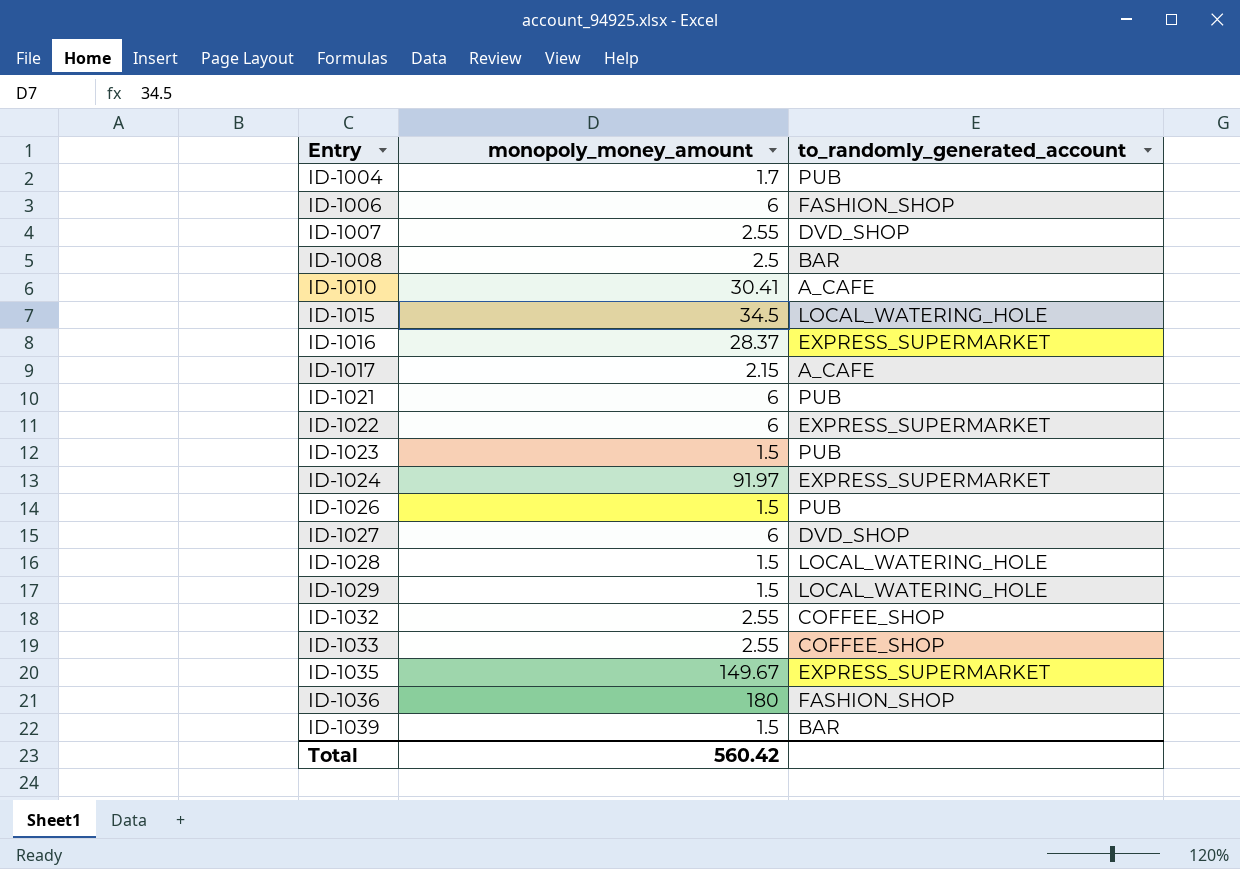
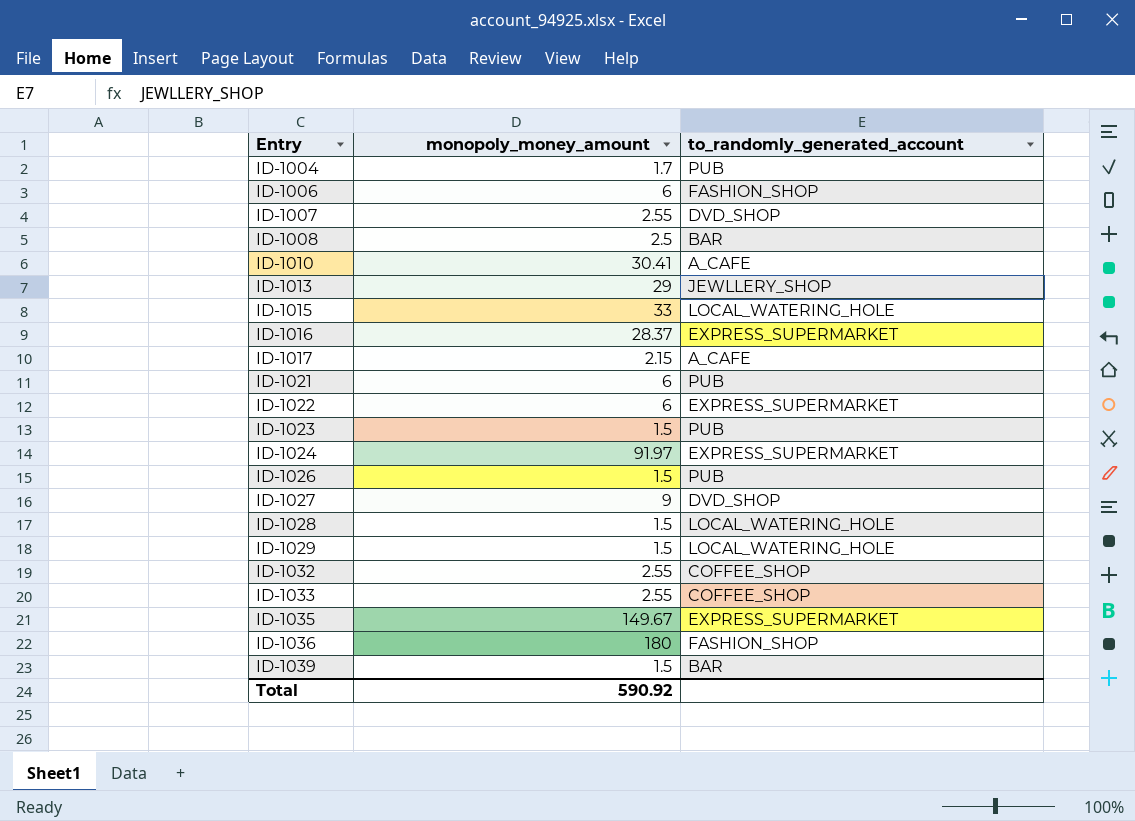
row ID-1013: none -> 29 | JEWLLERY_SHOP
ID-1015 | monopoly_money_amount: 34.5 -> 33
ID-1027 | monopoly_money_amount: 6 -> 9
Total | monopoly_money_amount: 560.42 -> 590.92

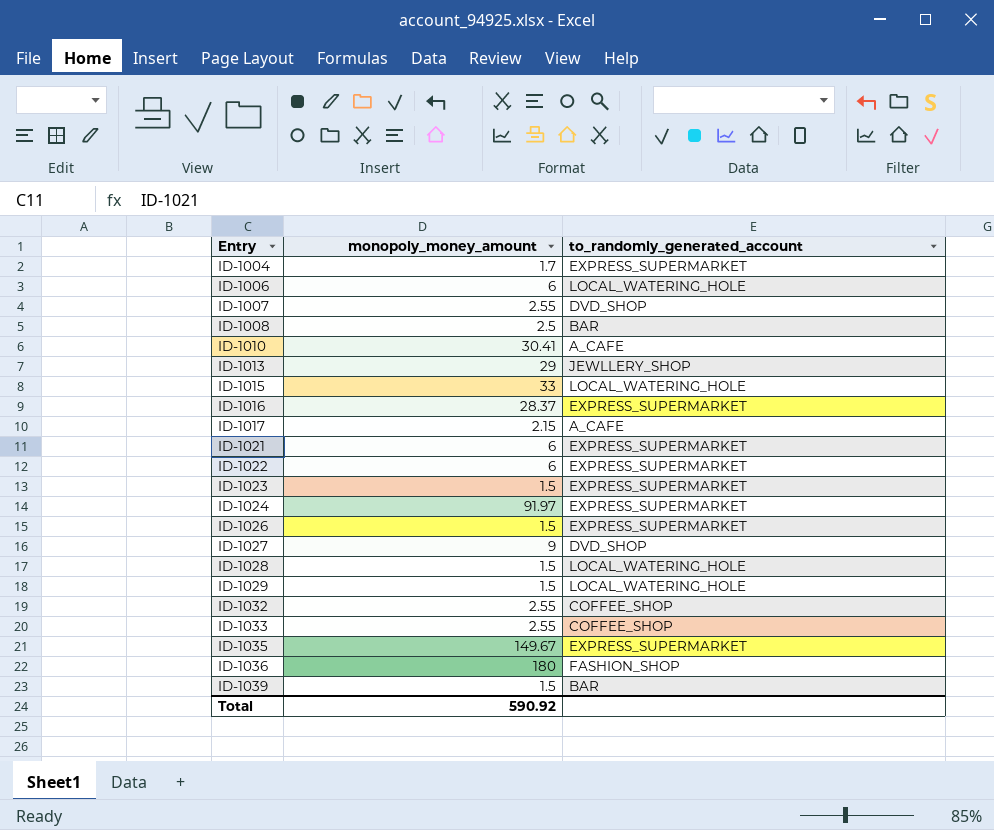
ID-1004 | to_randomly_generated_account: PUB -> EXPRESS_SUPERMARKET
ID-1006 | to_randomly_generated_account: FASHION_SHOP -> LOCAL_WATERING_HOLE
ID-1021 | to_randomly_generated_account: PUB -> EXPRESS_SUPERMARKET
ID-1023 | to_randomly_generated_account: PUB -> EXPRESS_SUPERMARKET
ID-1026 | to_randomly_generated_account: PUB -> EXPRESS_SUPERMARKET

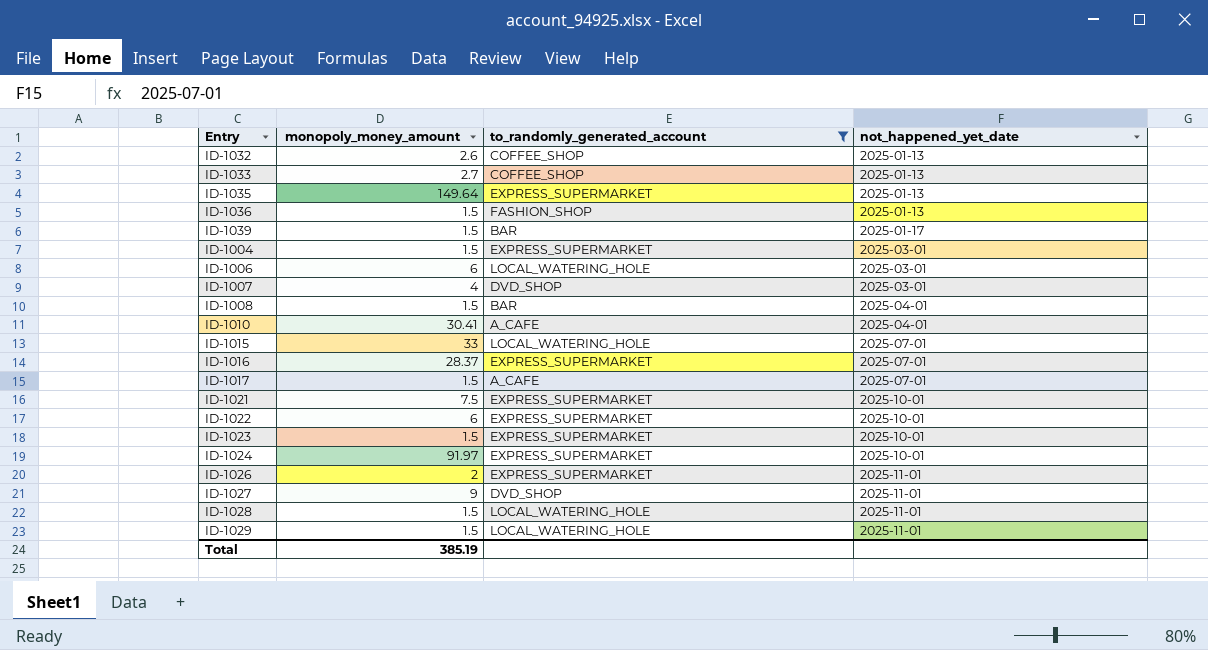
filter: none -> to_randomly_generated_account != JEWLLERY_SHOP
row order: Entry ascending -> not_happened_yet_date ascending
column not_happened_yet_date | position: none -> 4
ID-1032 | monopoly_money_amount: 2.55 -> 2.6
ID-1033 | monopoly_money_amount: 2.55 -> 2.7
ID-1035 | monopoly_money_amount: 149.67 -> 149.64
ID-1036 | monopoly_money_amount: 180 -> 1.5
ID-1004 | monopoly_money_amount: 1.7 -> 1.5
ID-1007 | monopoly_money_amount: 2.55 -> 4
ID-1008 | monopoly_money_amount: 2.5 -> 1.5
ID-1017 | monopoly_money_amount: 2.15 -> 1.5
ID-1021 | monopoly_money_amount: 6 -> 7.5
ID-1026 | monopoly_money_amount: 1.5 -> 2
Total | monopoly_money_amount: 590.92 -> 385.19

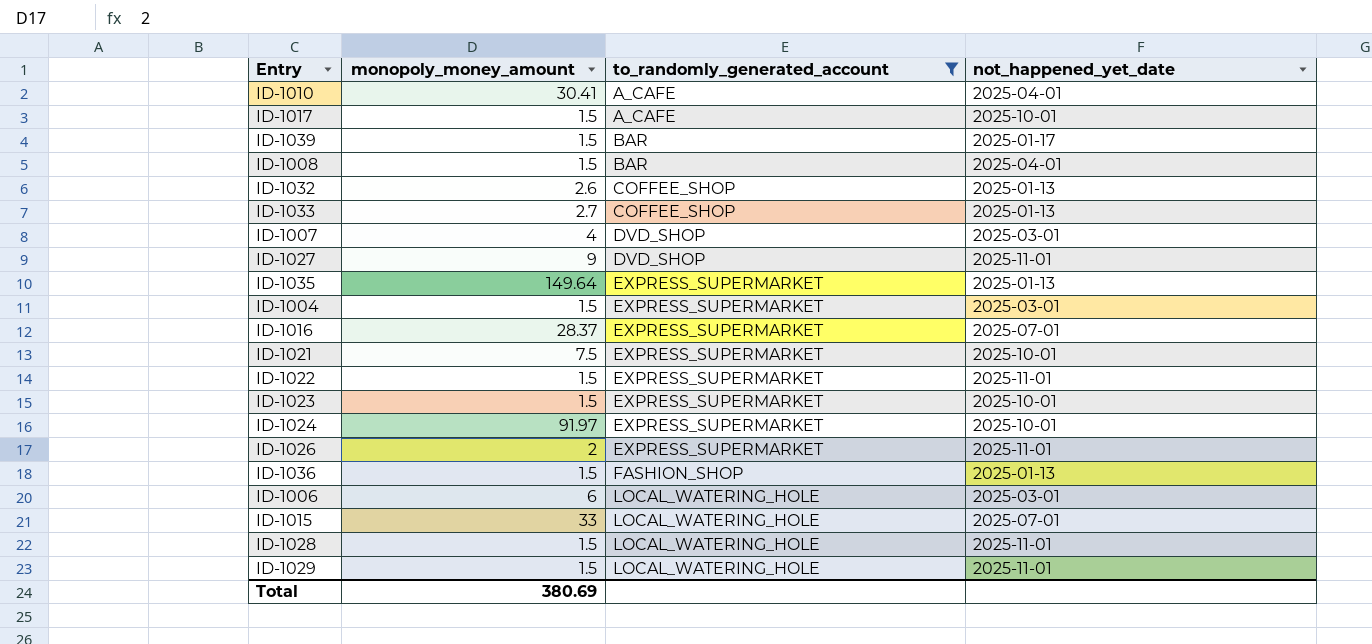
row order: not_happened_yet_date ascending -> to_randomly_generated_account ascending
ID-1017 | not_happened_yet_date: 2025-07-01 -> 2025-10-01
ID-1022 | monopoly_money_amount: 6 -> 1.5
ID-1022 | not_happened_yet_date: 2025-10-01 -> 2025-11-01
Total | monopoly_money_amount: 385.19 -> 380.69

